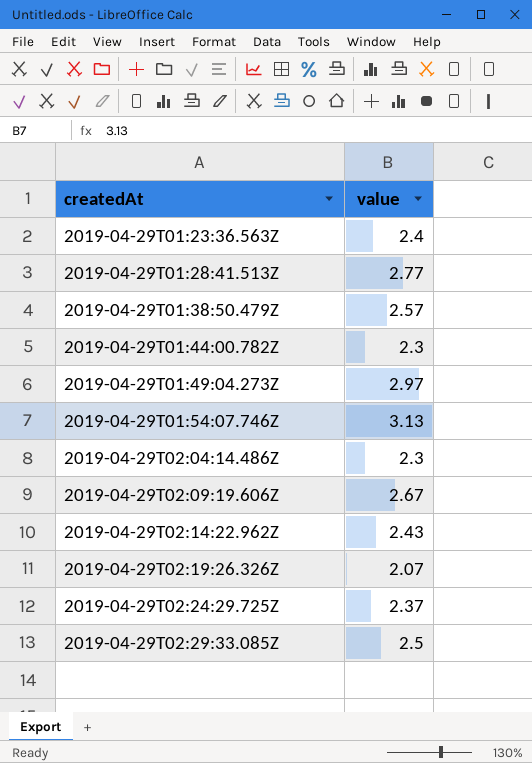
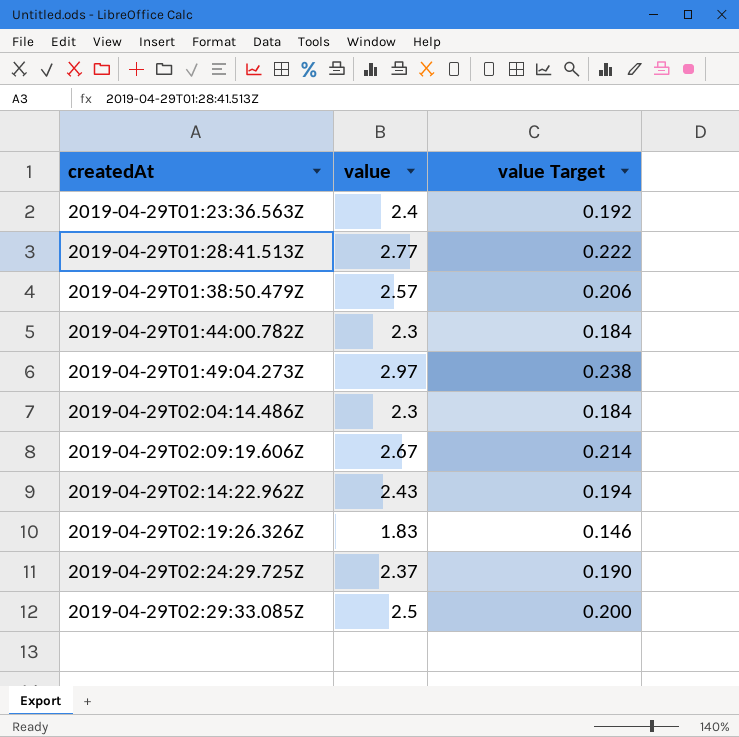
column value Target | formula: none -> [value] * 0.08
row 2019-04-29T01:54:07.746Z: 3.13 -> none
2019-04-29T02:19:26.326Z | value: 2.07 -> 1.83

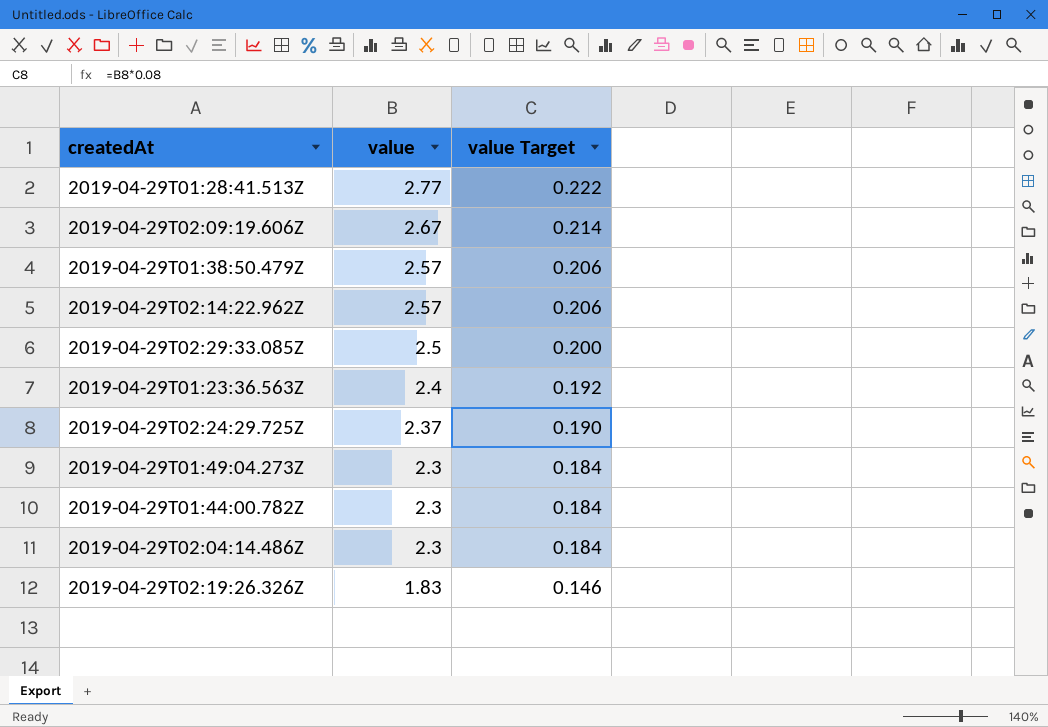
row order: createdAt ascending -> value descending
2019-04-29T02:14:22.962Z | value: 2.43 -> 2.57
2019-04-29T02:14:22.962Z | value Target: 0.194 -> 0.206
2019-04-29T01:49:04.273Z | value: 2.97 -> 2.3
2019-04-29T01:49:04.273Z | value Target: 0.238 -> 0.184

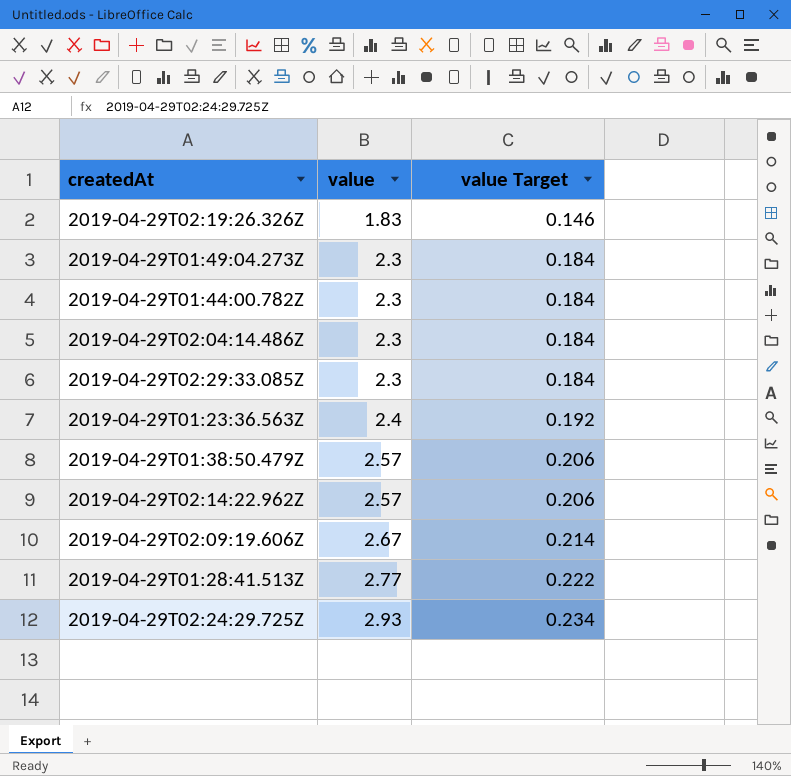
row order: value descending -> value ascending
2019-04-29T02:29:33.085Z | value: 2.5 -> 2.3
2019-04-29T02:29:33.085Z | value Target: 0.200 -> 0.184
2019-04-29T02:24:29.725Z | value: 2.37 -> 2.93
2019-04-29T02:24:29.725Z | value Target: 0.190 -> 0.234

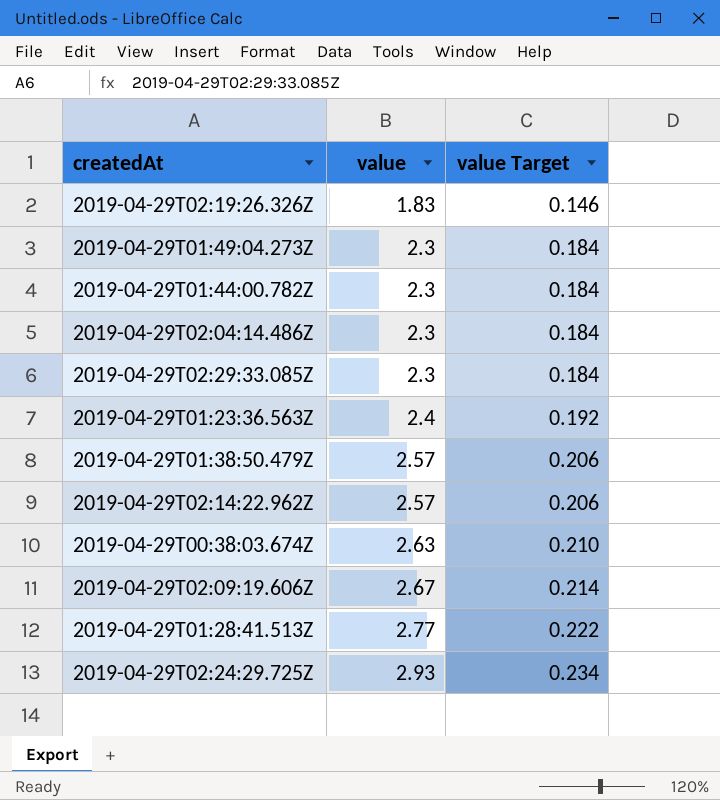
row 2019-04-29T00:38:03.674Z: none -> 2.63 | 0.210

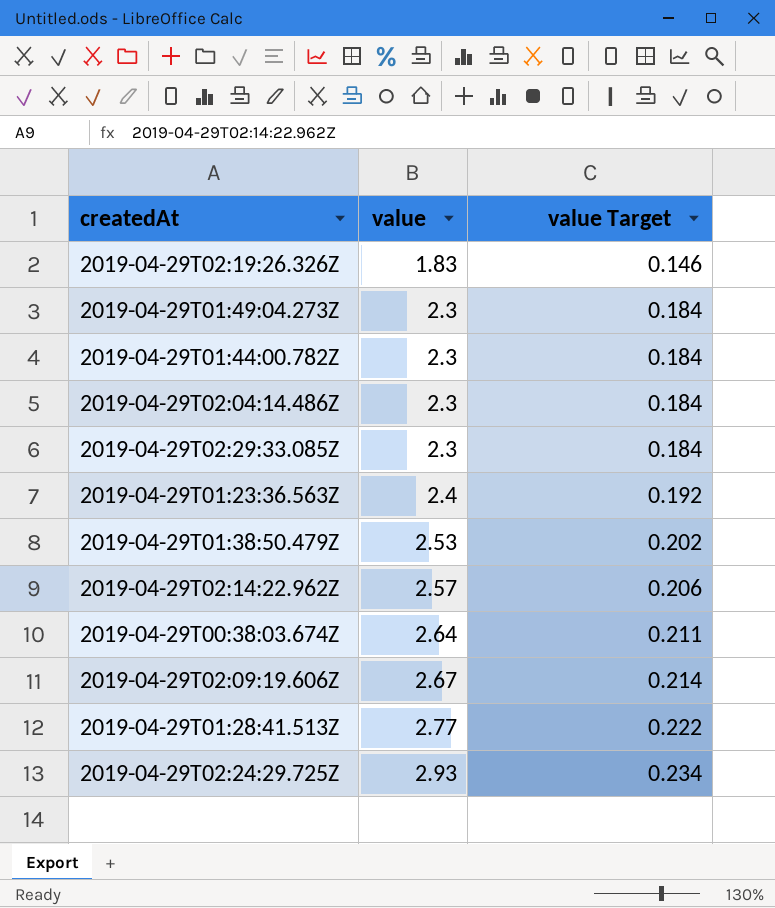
2019-04-29T01:38:50.479Z | value: 2.57 -> 2.53
2019-04-29T01:38:50.479Z | value Target: 0.206 -> 0.202
2019-04-29T00:38:03.674Z | value: 2.63 -> 2.64
2019-04-29T00:38:03.674Z | value Target: 0.210 -> 0.211

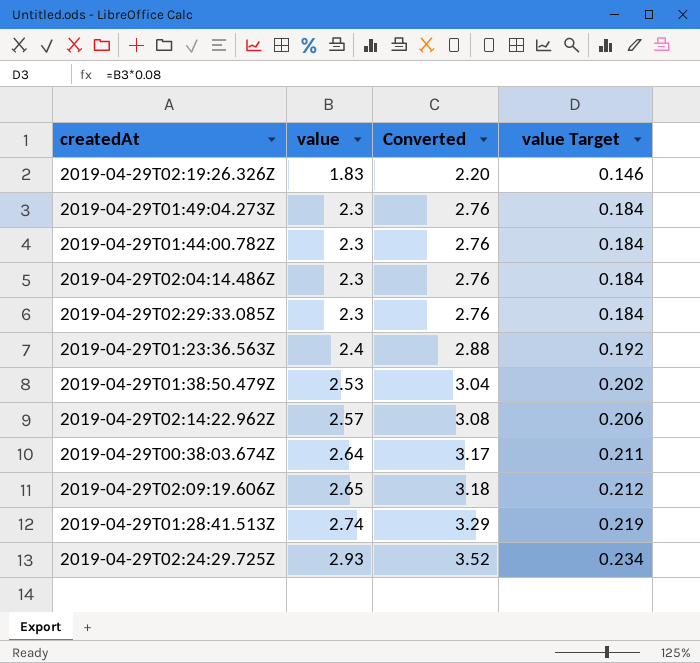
column Converted | formula: none -> [value] * 1.2
2019-04-29T02:09:19.606Z | value: 2.67 -> 2.65
2019-04-29T02:09:19.606Z | value Target: 0.214 -> 0.212
2019-04-29T01:28:41.513Z | value: 2.77 -> 2.74
2019-04-29T01:28:41.513Z | value Target: 0.222 -> 0.219

